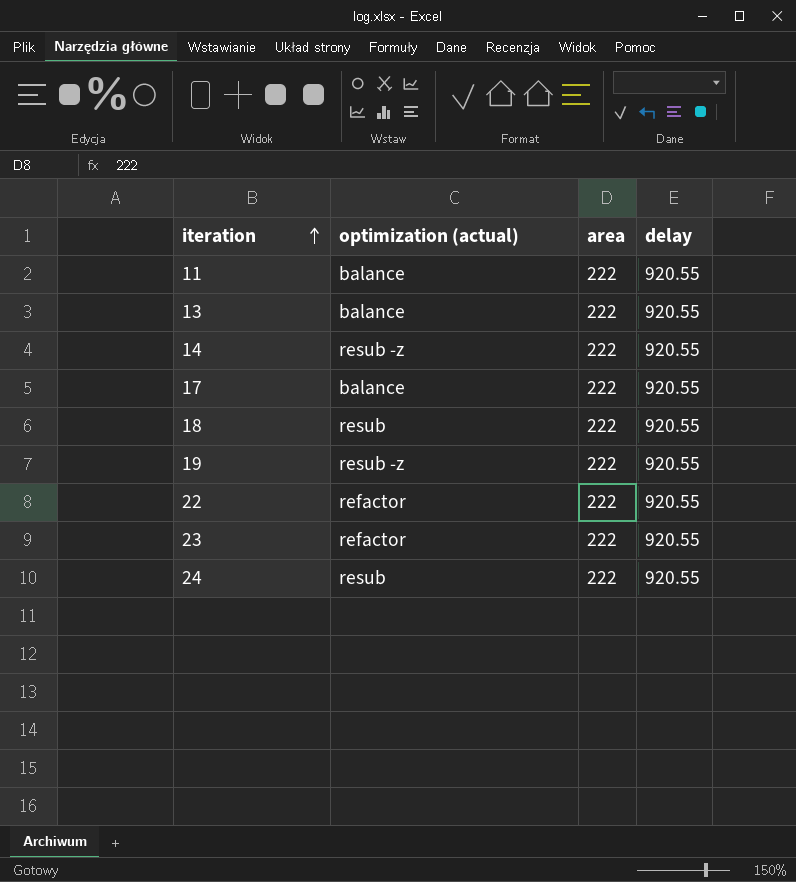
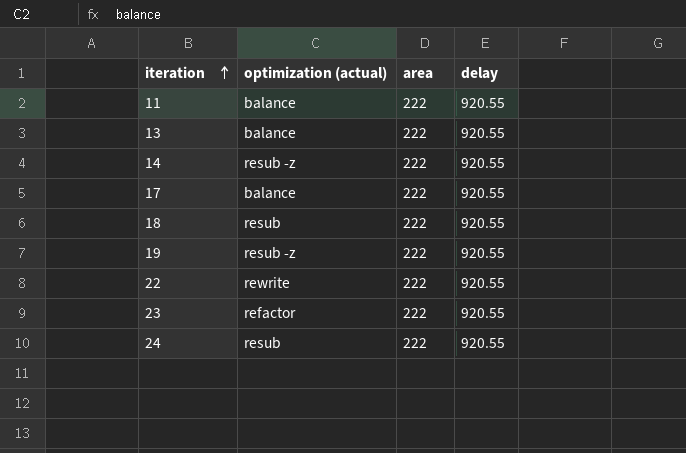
22 | optimization (actual): refactor -> rewrite

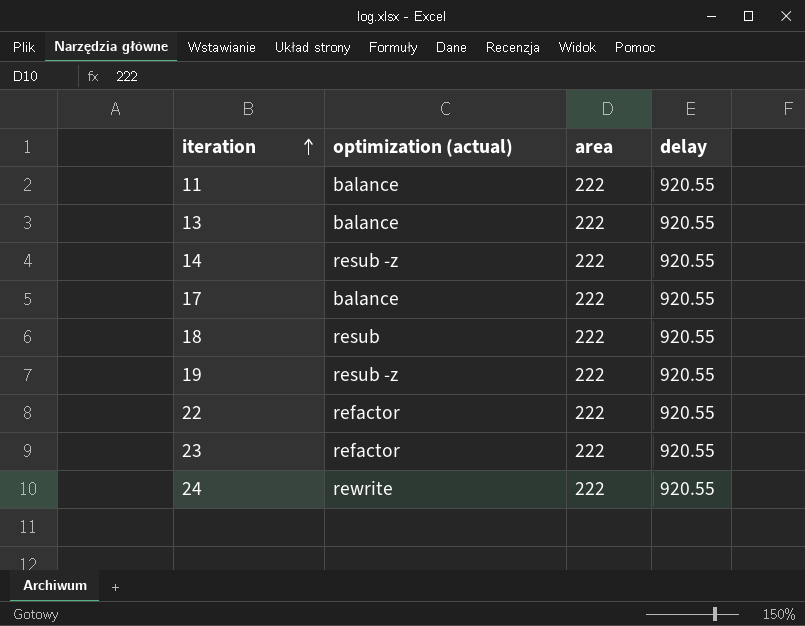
22 | optimization (actual): rewrite -> refactor
24 | optimization (actual): resub -> rewrite

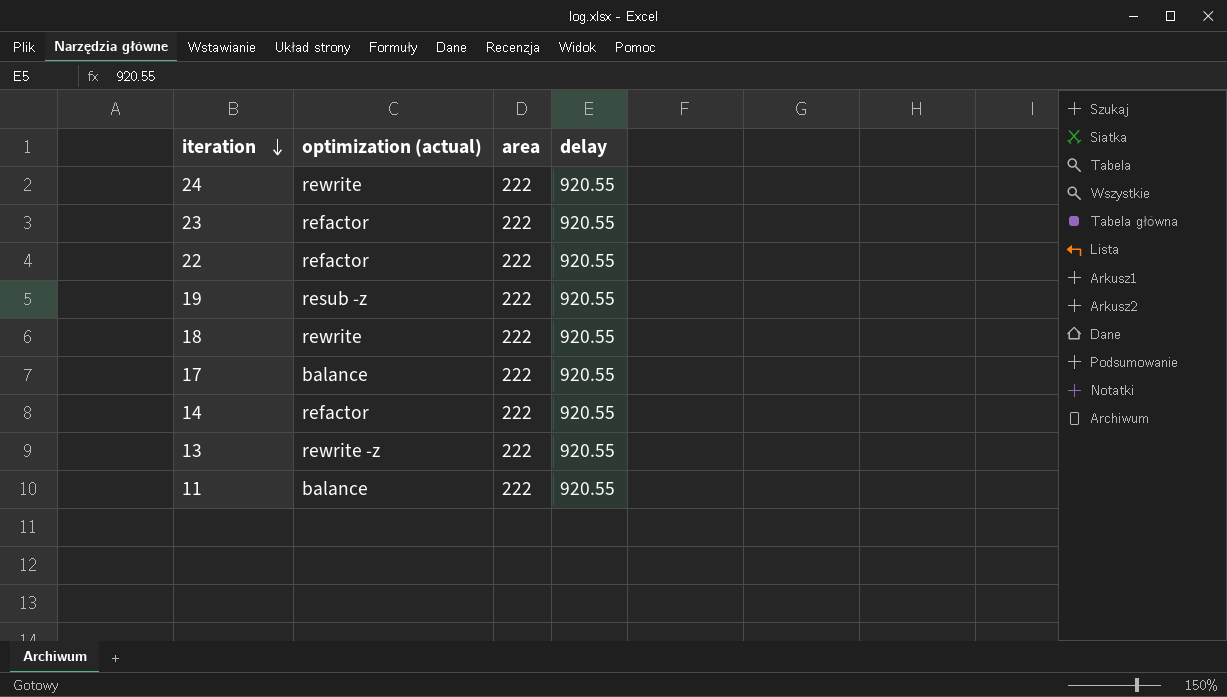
row order: iteration ascending -> iteration descending
18 | optimization (actual): resub -> rewrite
14 | optimization (actual): resub -z -> refactor
13 | optimization (actual): balance -> rewrite -z

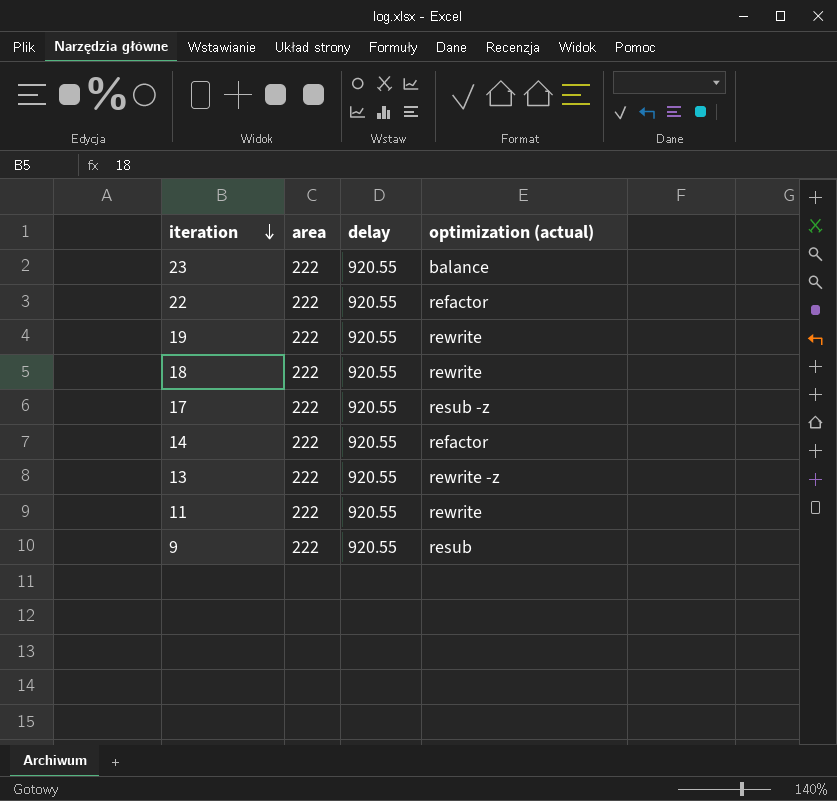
column optimization (actual) | position: 2 -> 4
row 24: rewrite | 222 | 920.55 -> none
23 | optimization (actual): refactor -> balance
19 | optimization (actual): resub -z -> rewrite
17 | optimization (actual): balance -> resub -z
11 | optimization (actual): balance -> rewrite
row 9: none -> 222 | 920.55 | resub

